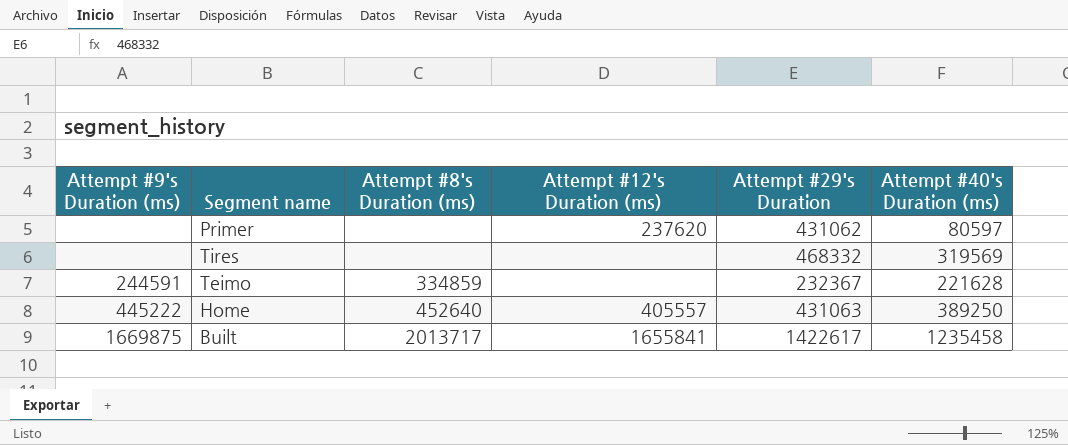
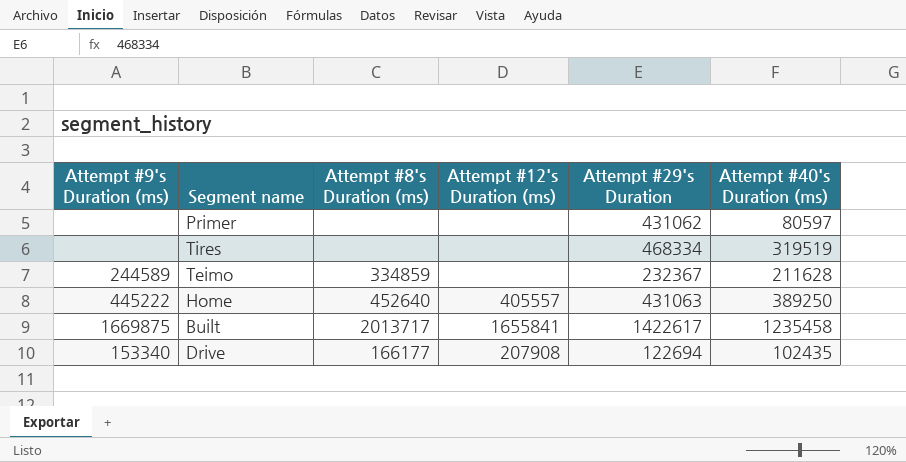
Primer | Attempt #12's Duration (ms): 237620 -> none
Tires | Attempt #29's Duration: 468332 -> 468334
Tires | Attempt #40's Duration (ms): 319569 -> 319519
Teimo | Attempt #9's Duration (ms): 244591 -> 244589
Teimo | Attempt #40's Duration (ms): 221628 -> 211628
row Drive: none -> 153340 | 166177 | 207908 | 122694 | 102435

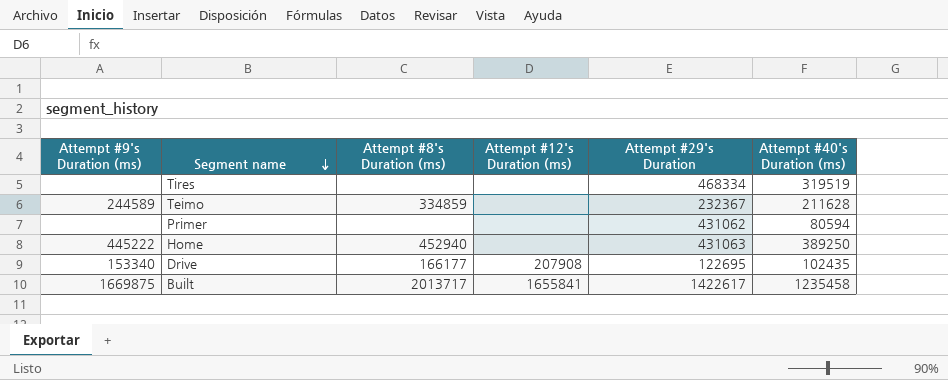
row order: none -> Segment name descending
Primer | Attempt #40's Duration (ms): 80597 -> 80594
Home | Attempt #8's Duration (ms): 452640 -> 452940
Home | Attempt #12's Duration (ms): 405557 -> none
Drive | Attempt #29's Duration: 122694 -> 122695

